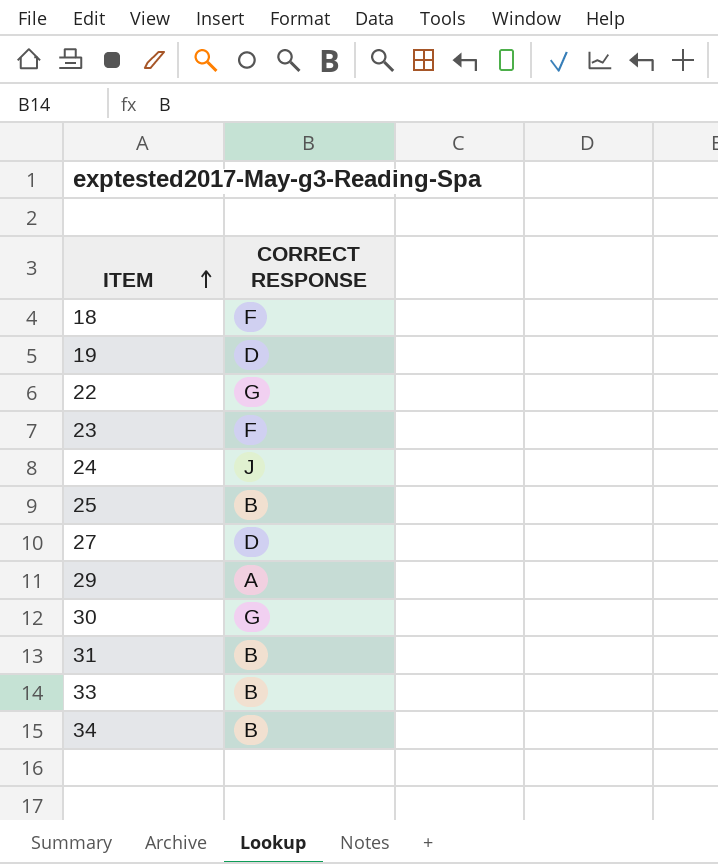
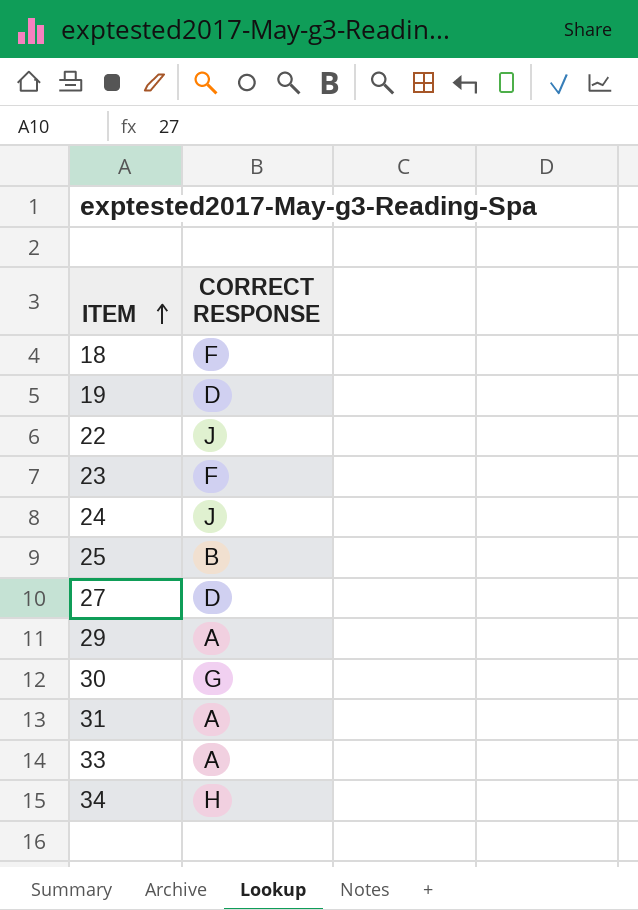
22 | CORRECT RESPONSE: G -> J
31 | CORRECT RESPONSE: B -> A
33 | CORRECT RESPONSE: B -> A
34 | CORRECT RESPONSE: B -> H

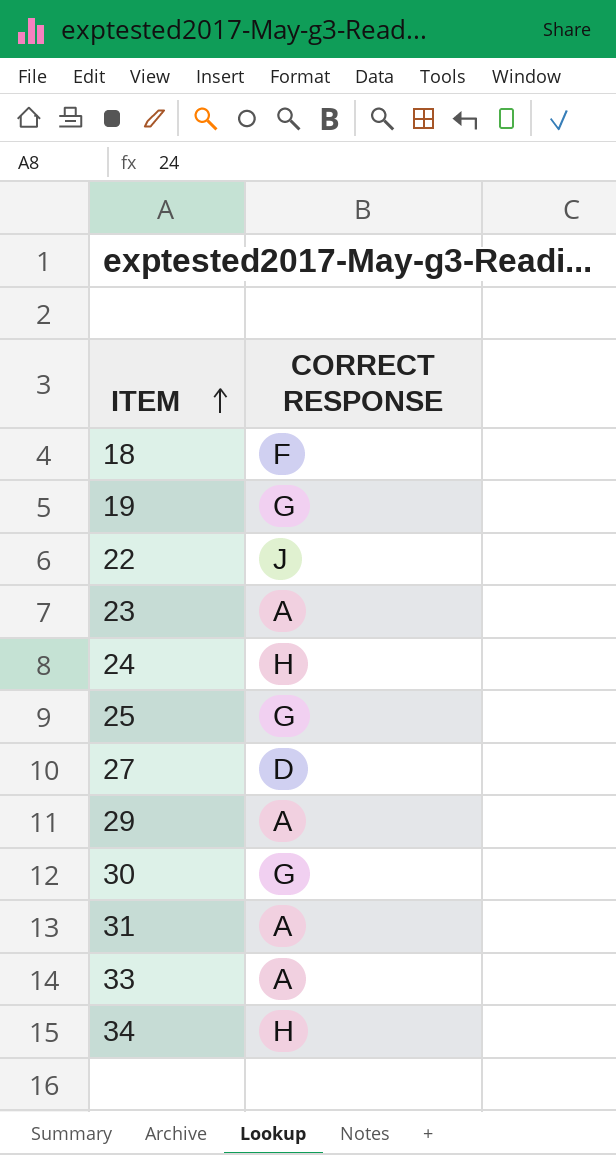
19 | CORRECT RESPONSE: D -> G
23 | CORRECT RESPONSE: F -> A
24 | CORRECT RESPONSE: J -> H
25 | CORRECT RESPONSE: B -> G

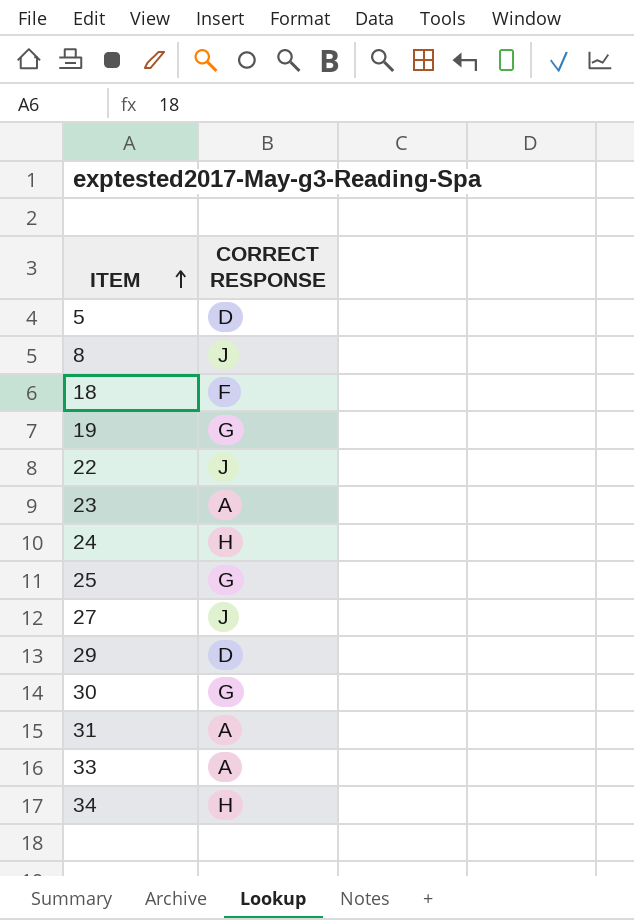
row 5: none -> D
row 8: none -> J
27 | CORRECT RESPONSE: D -> J
29 | CORRECT RESPONSE: A -> D

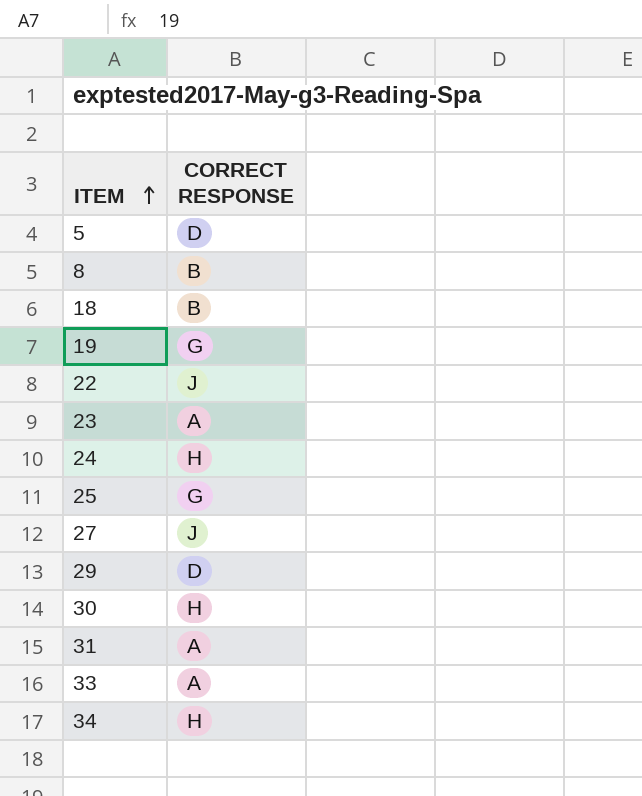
8 | CORRECT RESPONSE: J -> B
18 | CORRECT RESPONSE: F -> B
30 | CORRECT RESPONSE: G -> H

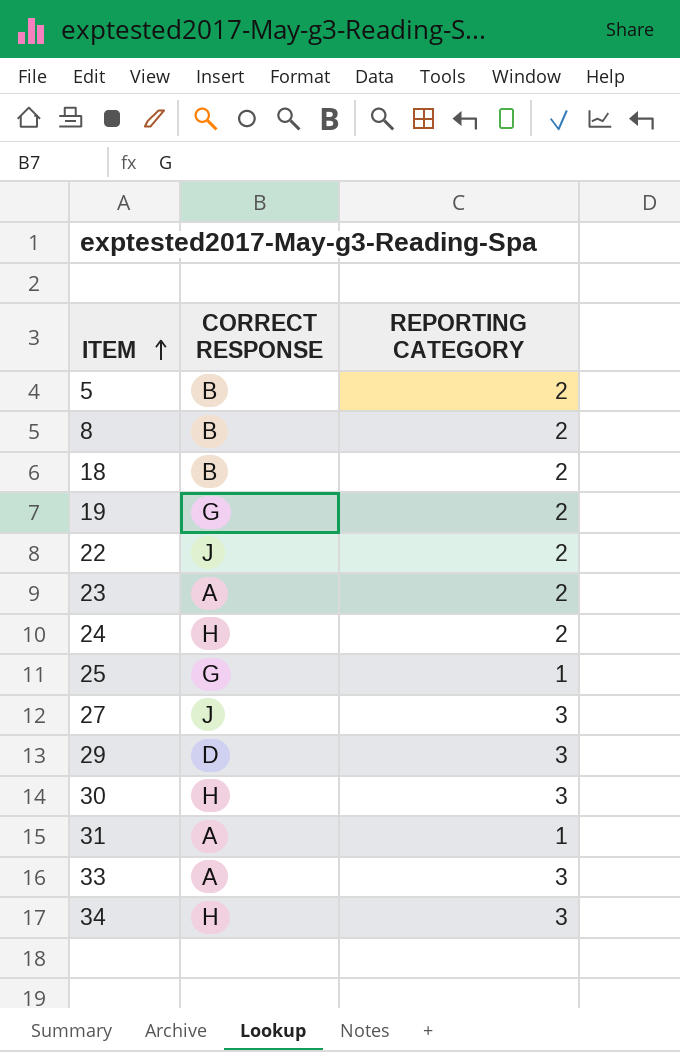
column REPORTING CATEGORY | position: none -> 3
5 | CORRECT RESPONSE: D -> B

